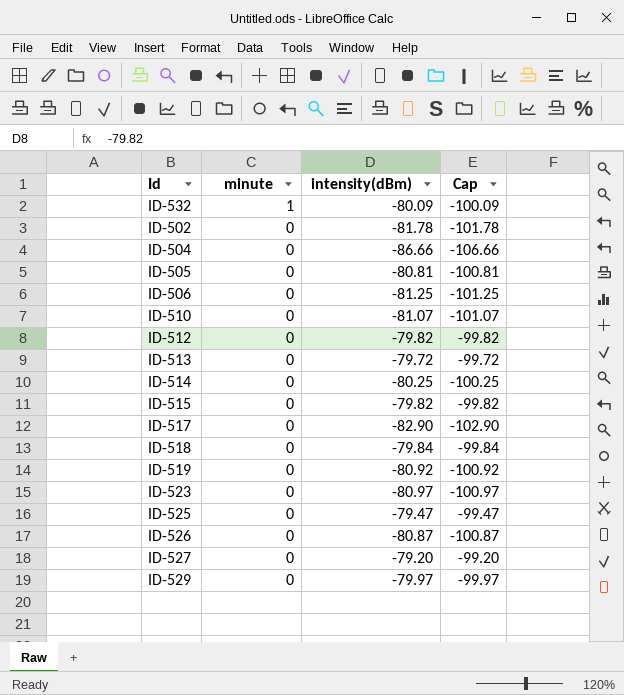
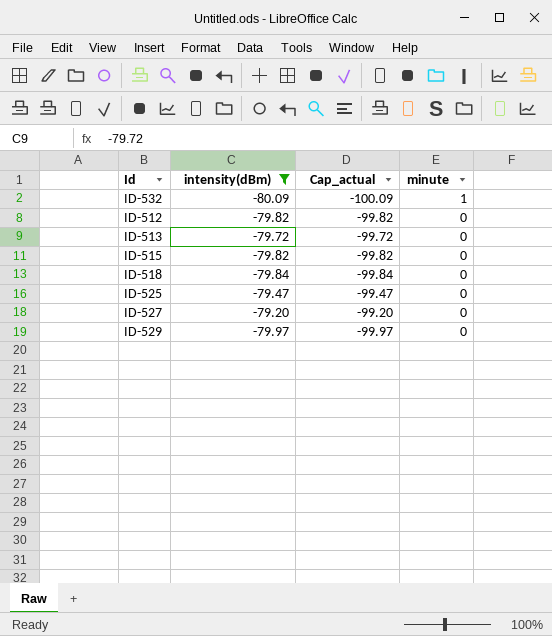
filter: none -> intensity(dBm) >= -80.09
column name: Cap -> Cap_actual
column minute | position: 2 -> 4

